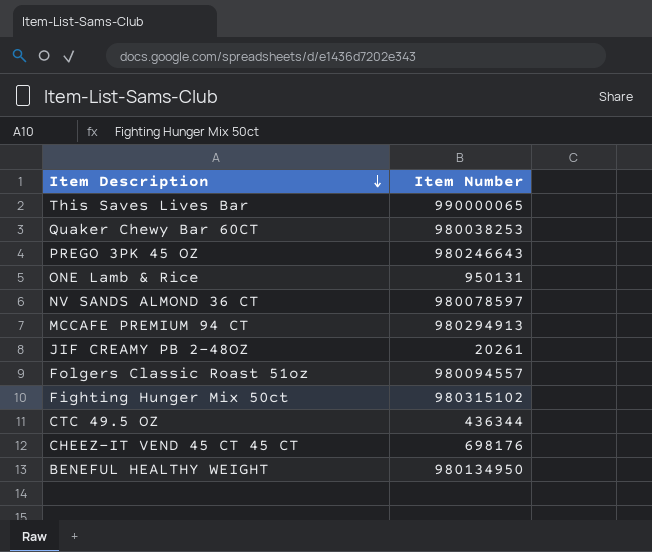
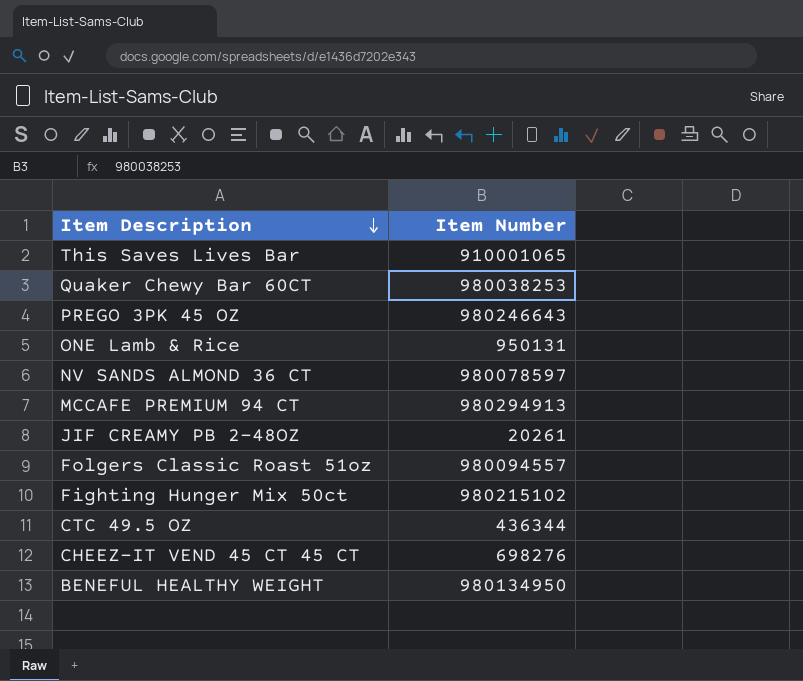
This Saves Lives Bar | Item Number: 990000065 -> 910001065
Fighting Hunger Mix 50ct | Item Number: 980315102 -> 980215102
CHEEZ-IT VEND 45 CT 45 CT | Item Number: 698176 -> 698276

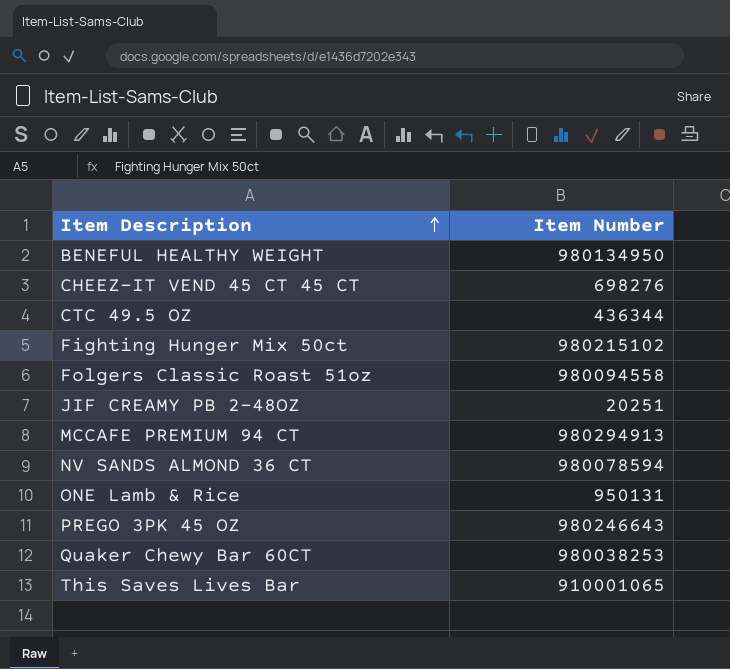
row order: Item Description descending -> Item Description ascending
Folgers Classic Roast 51oz | Item Number: 980094557 -> 980094558
JIF CREAMY PB 2-48OZ | Item Number: 20261 -> 20251
NV SANDS ALMOND 36 CT | Item Number: 980078597 -> 980078594

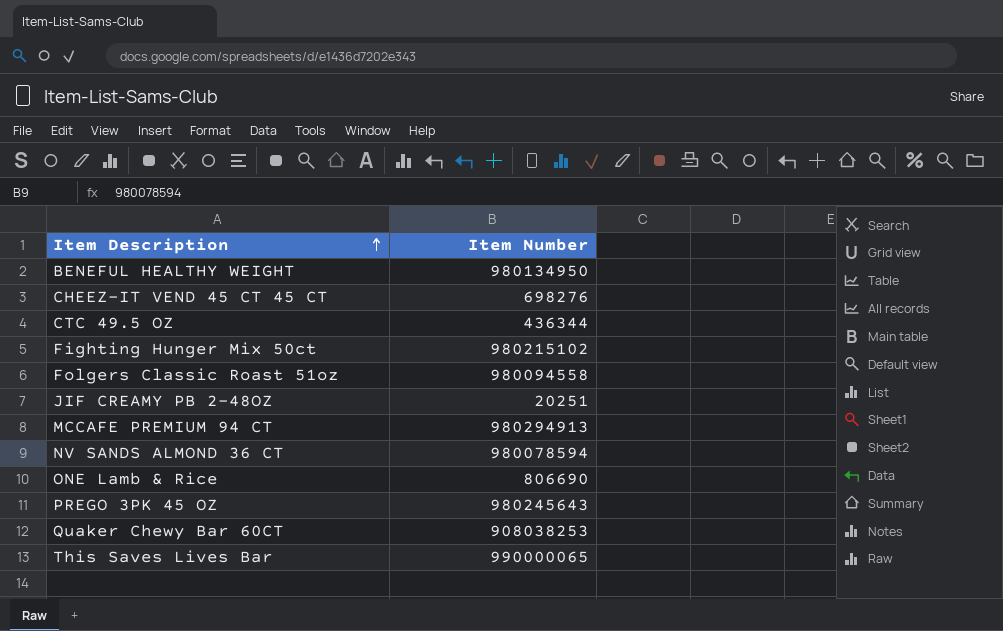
ONE Lamb & Rice | Item Number: 950131 -> 806690
PREGO 3PK 45 OZ | Item Number: 980246643 -> 980245643
Quaker Chewy Bar 60CT | Item Number: 980038253 -> 908038253
This Saves Lives Bar | Item Number: 910001065 -> 990000065

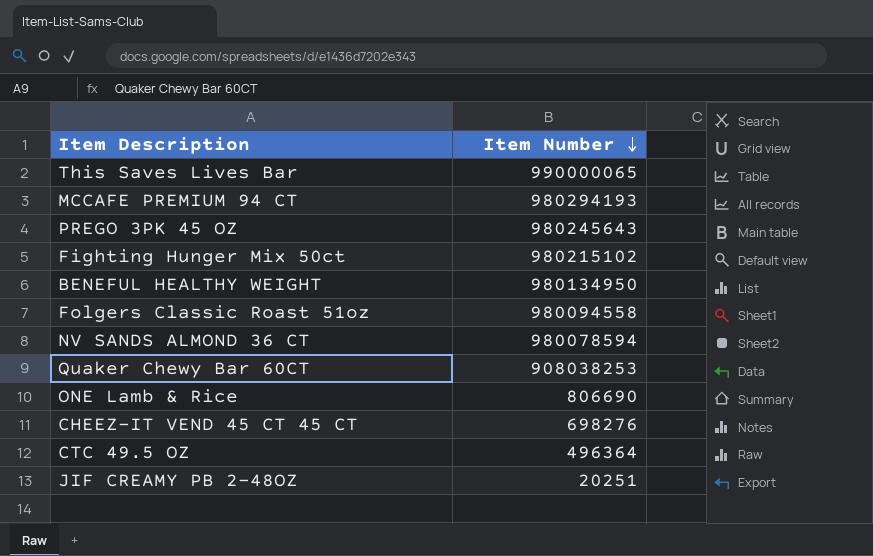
row order: Item Description ascending -> Item Number descending
MCCAFE PREMIUM 94 CT | Item Number: 980294913 -> 980294193
CTC 49.5 OZ | Item Number: 436344 -> 496364

